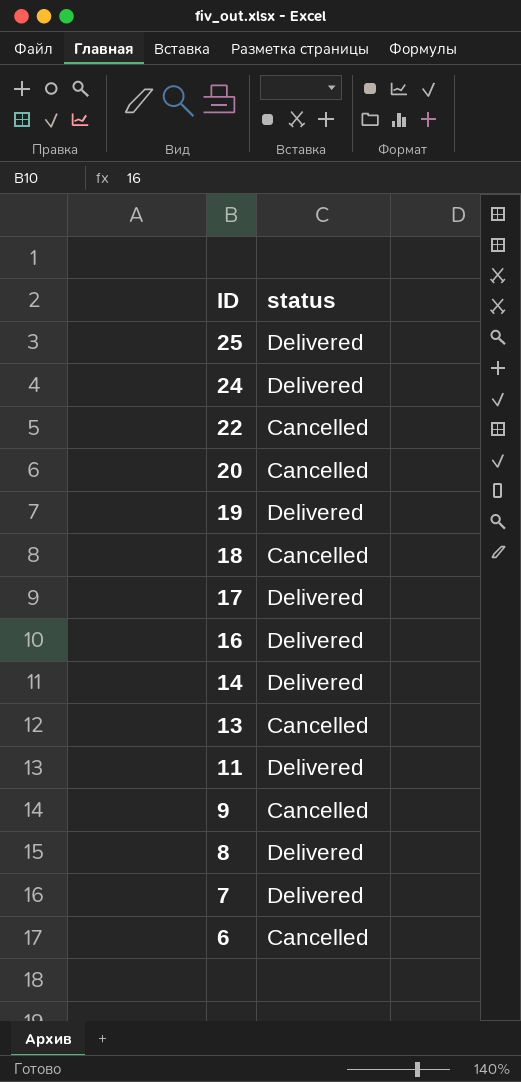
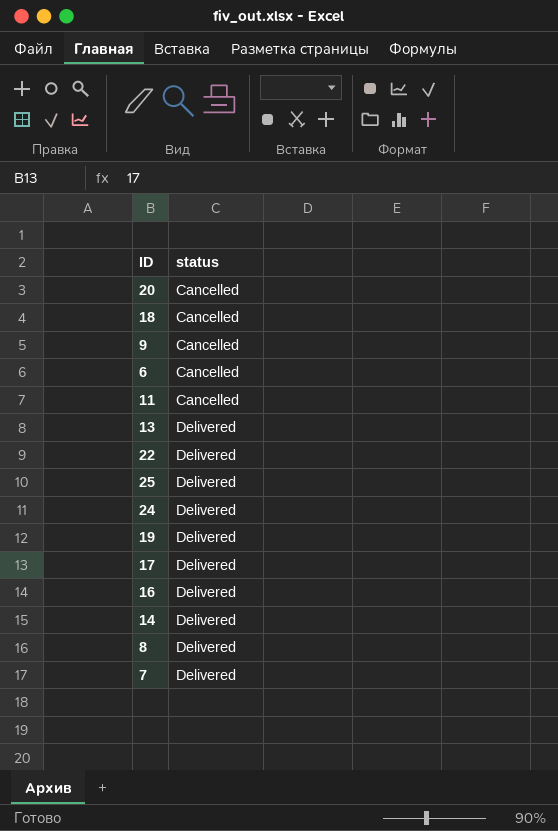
row order: ID descending -> status ascending
11 | status: Delivered -> Cancelled
13 | status: Cancelled -> Delivered
22 | status: Cancelled -> Delivered

